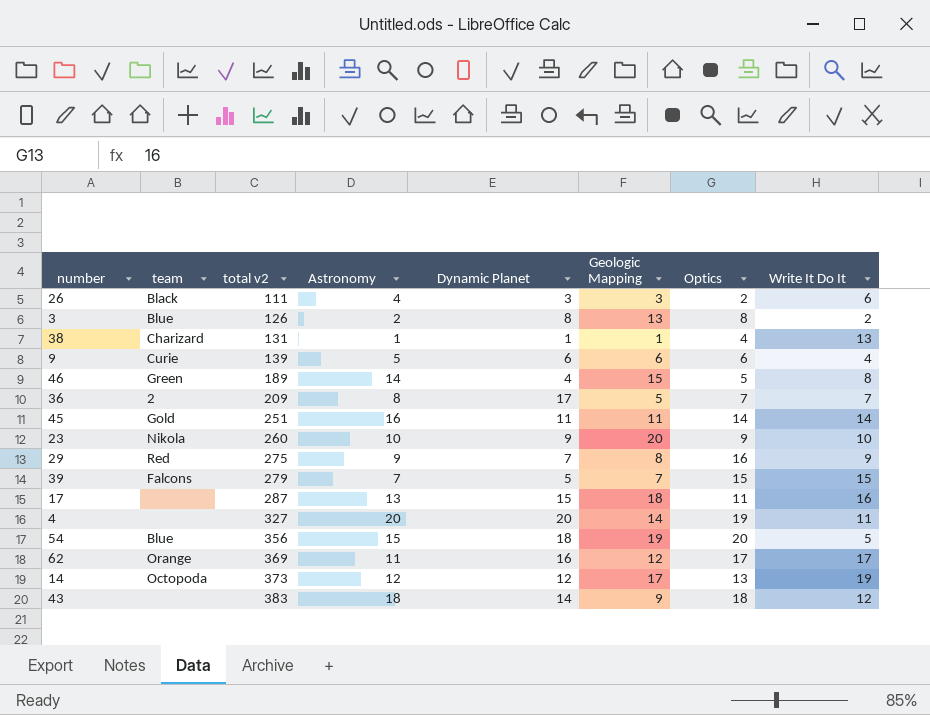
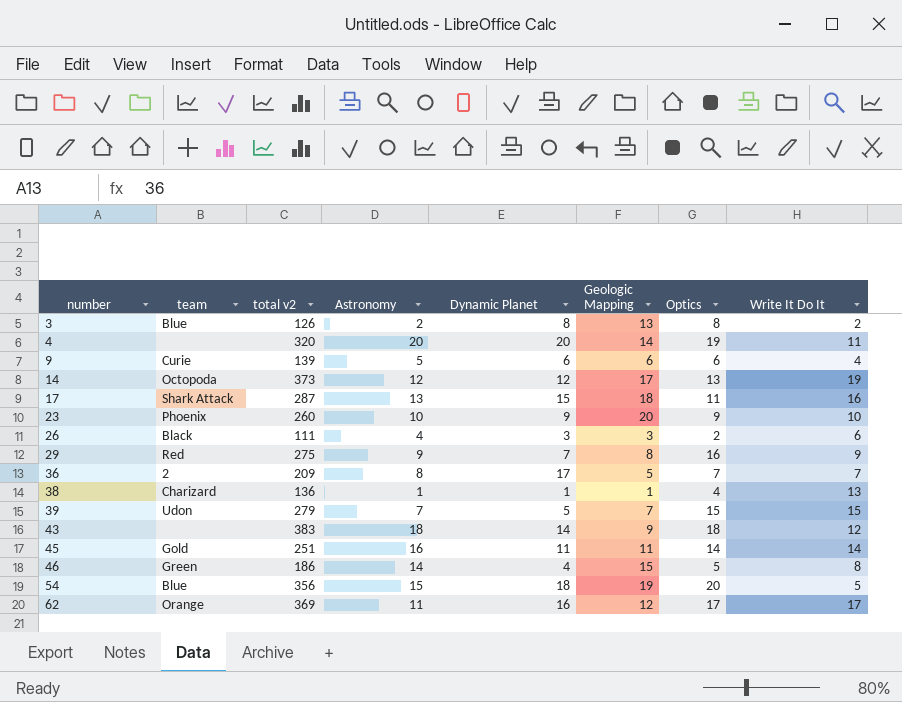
row order: total v2 ascending -> number ascending
4 | total v2: 327 -> 320
17 | team: none -> Shark Attack
23 | team: Nikola -> Phoenix
38 | total v2: 131 -> 136
39 | team: Falcons -> Udon
46 | total v2: 189 -> 186

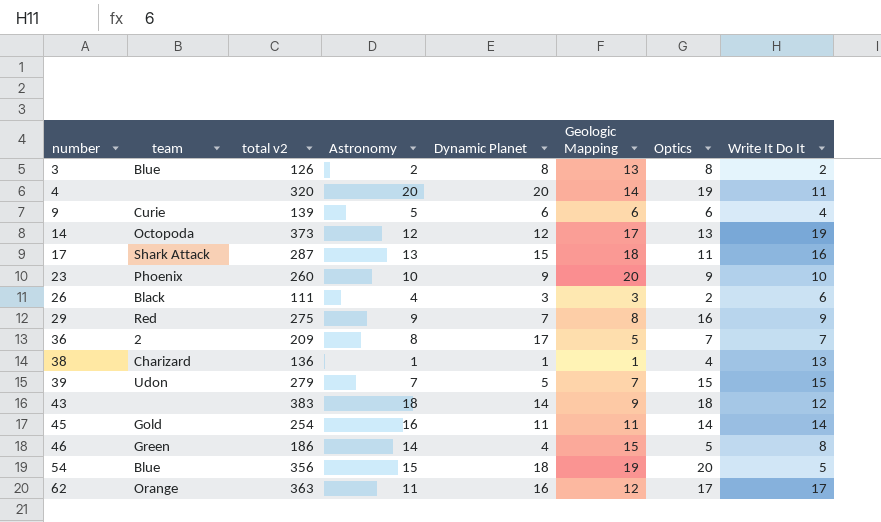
45 | total v2: 251 -> 254
62 | total v2: 369 -> 363

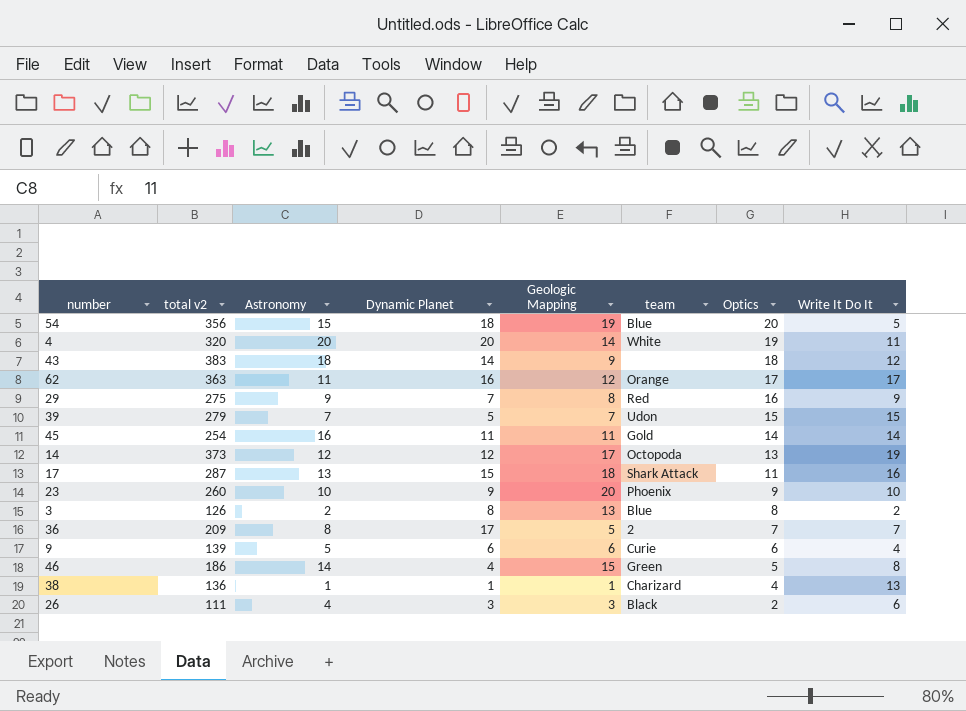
row order: number ascending -> Optics descending
column team | position: 2 -> 6
4 | team: none -> White

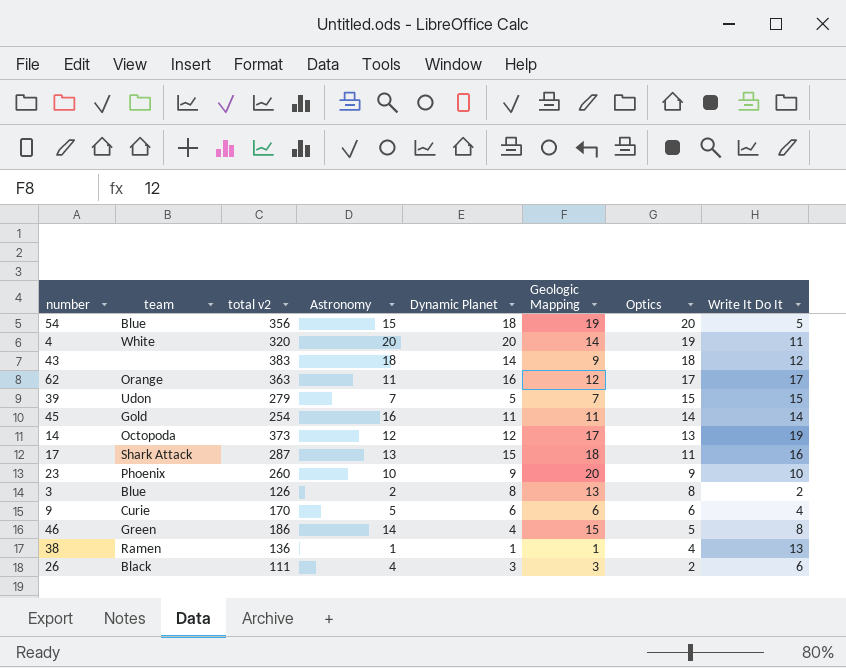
column team | position: 6 -> 2
row 29: 275 | 9 | 7 | 8 | Red | 16 | 9 -> none
row 36: 209 | 8 | 17 | 5 | 2 | 7 | 7 -> none
9 | total v2: 139 -> 170
38 | team: Charizard -> Ramen

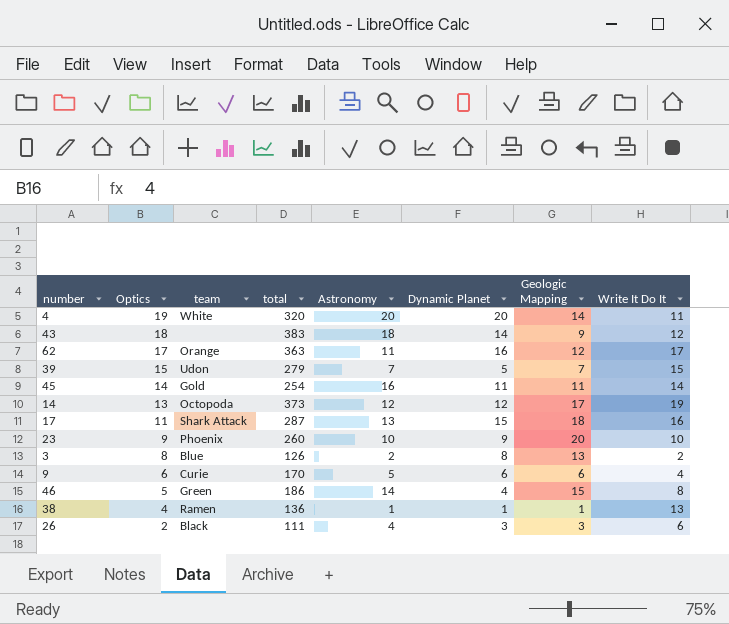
column Optics | position: 7 -> 2
column name: total v2 -> total
row 54: Blue | 356 | 15 | 18 | 19 | 20 | 5 -> none

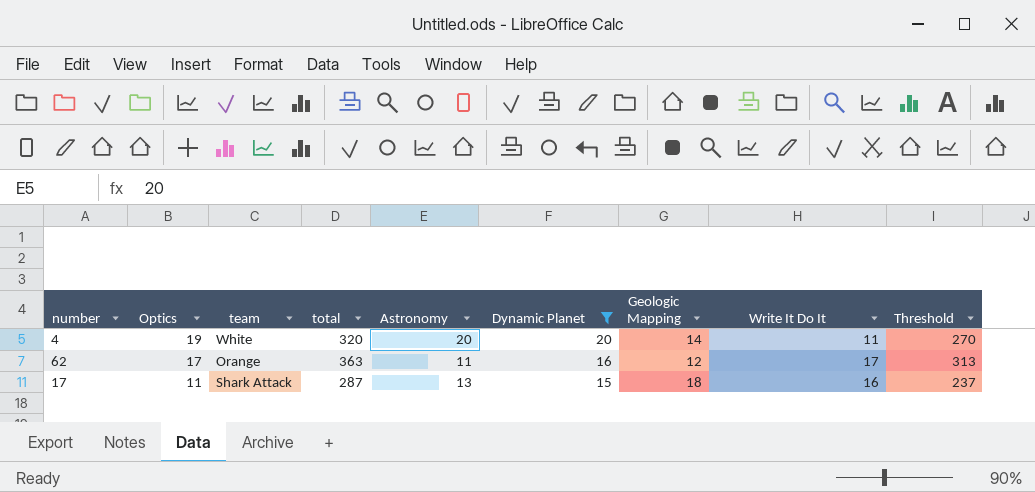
filter: none -> Dynamic Planet >= 15
column Threshold | formula: none -> [total] - 50

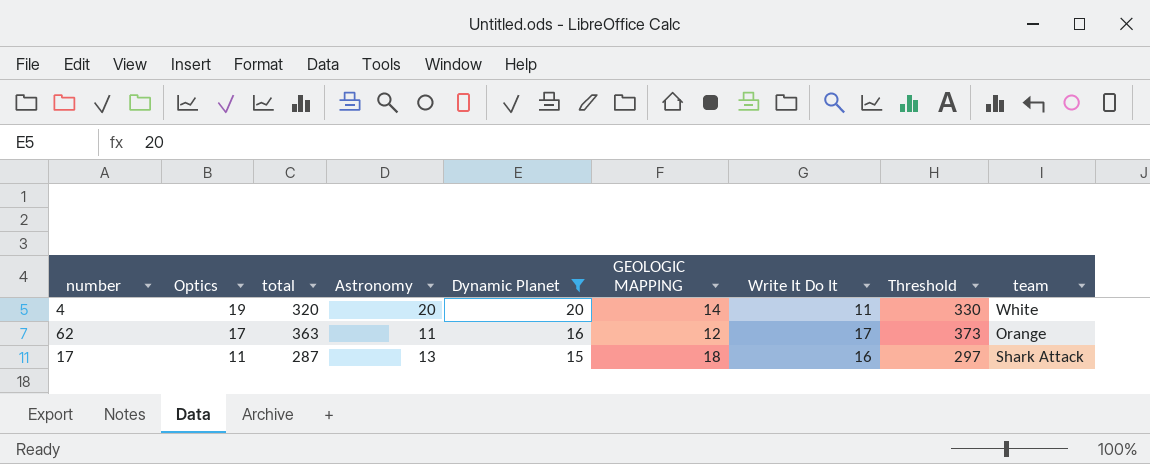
column name: Geologic Mapping -> GEOLOGIC MAPPING
column Threshold | formula: [total] - 50 -> [total] + 10
column team | position: 3 -> 9

